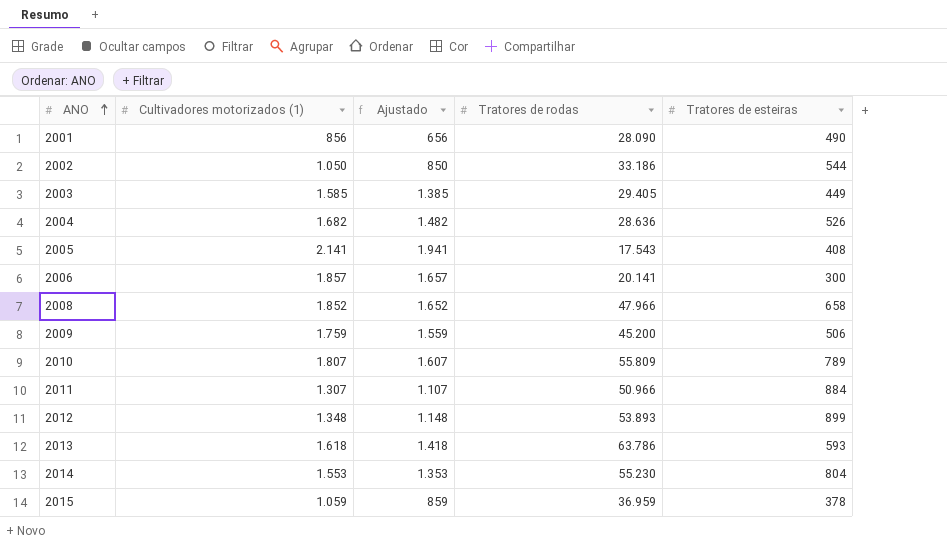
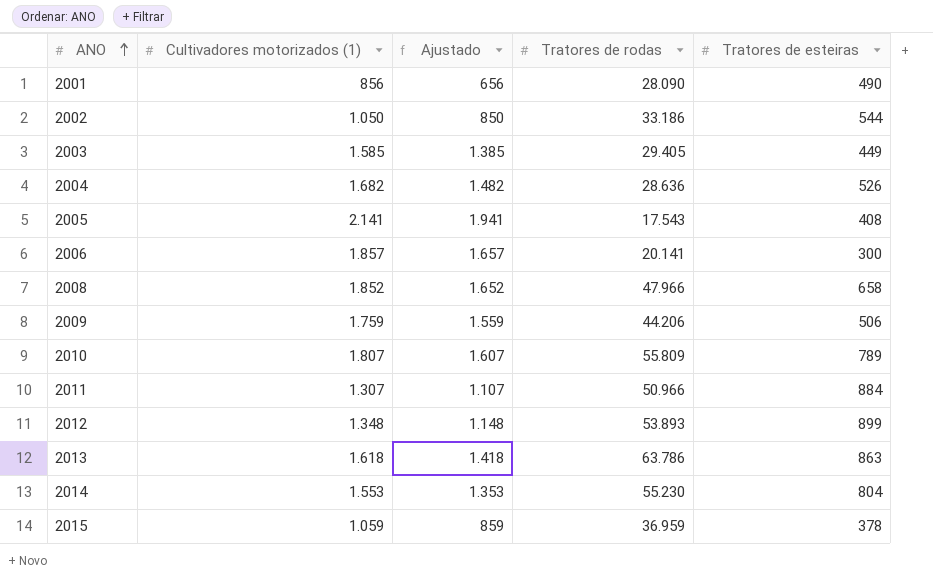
2009 | Tratores de rodas: 45.200 -> 44.206
2013 | Tratores de esteiras: 593 -> 863

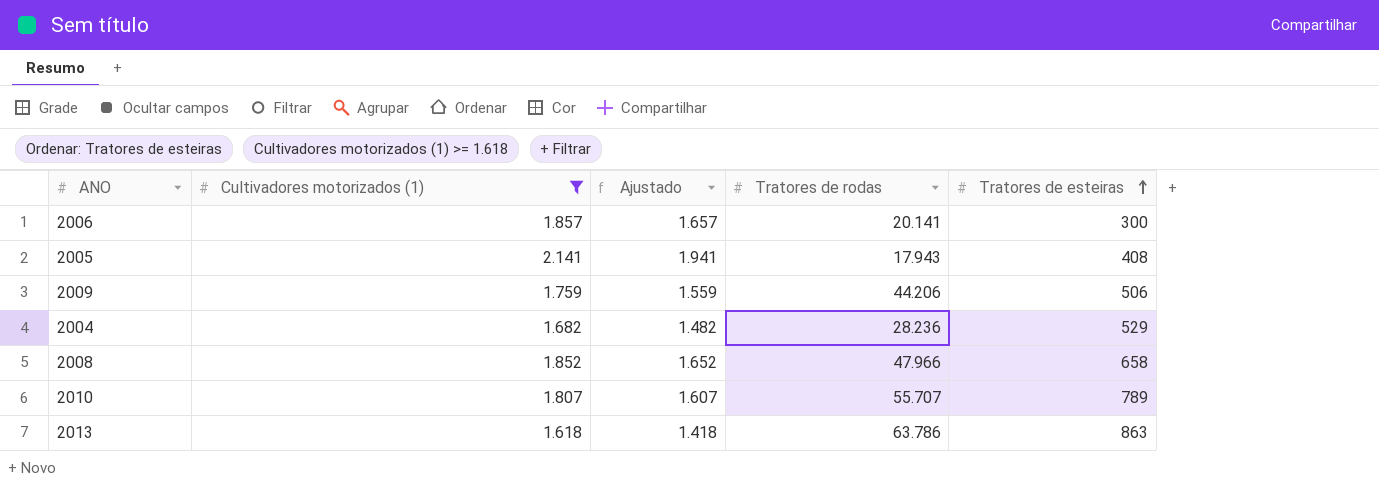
filter: none -> Cultivadores motorizados (1) >= 1.618
row order: ANO ascending -> Tratores de esteiras ascending
2005 | Tratores de rodas: 17.543 -> 17.943
2004 | Tratores de rodas: 28.636 -> 28.236
2004 | Tratores de esteiras: 526 -> 529
2010 | Tratores de rodas: 55.809 -> 55.707

